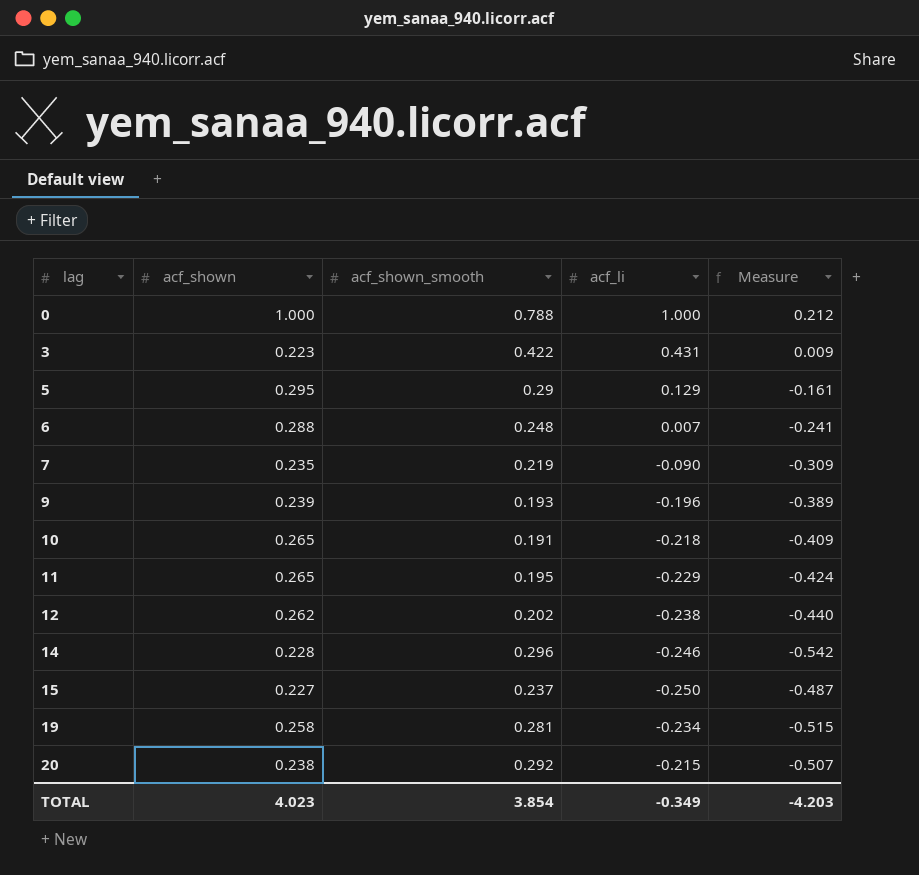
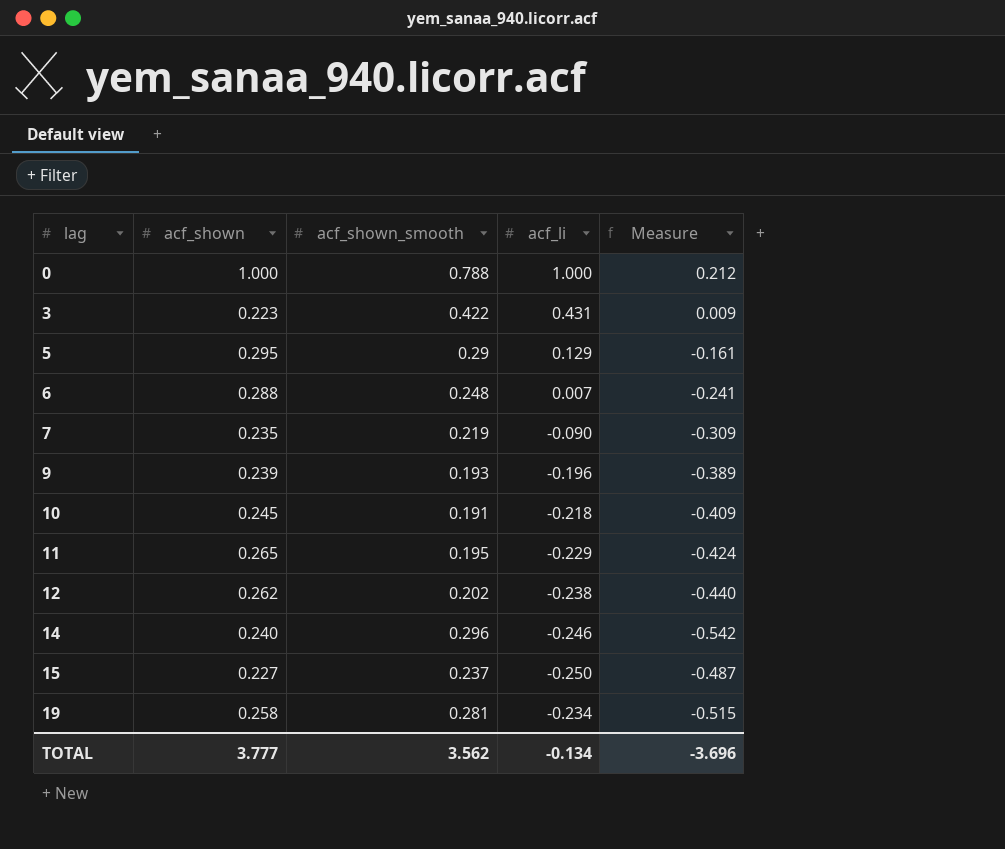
row 20: 0.238 | 0.292 | -0.215 | -0.507 -> none
10 | acf_shown: 0.265 -> 0.245
14 | acf_shown: 0.228 -> 0.240
TOTAL | acf_shown: 4.023 -> 3.777
TOTAL | acf_shown_smooth: 3.854 -> 3.562
TOTAL | acf_li: -0.349 -> -0.134
TOTAL | Measure: -4.203 -> -3.696

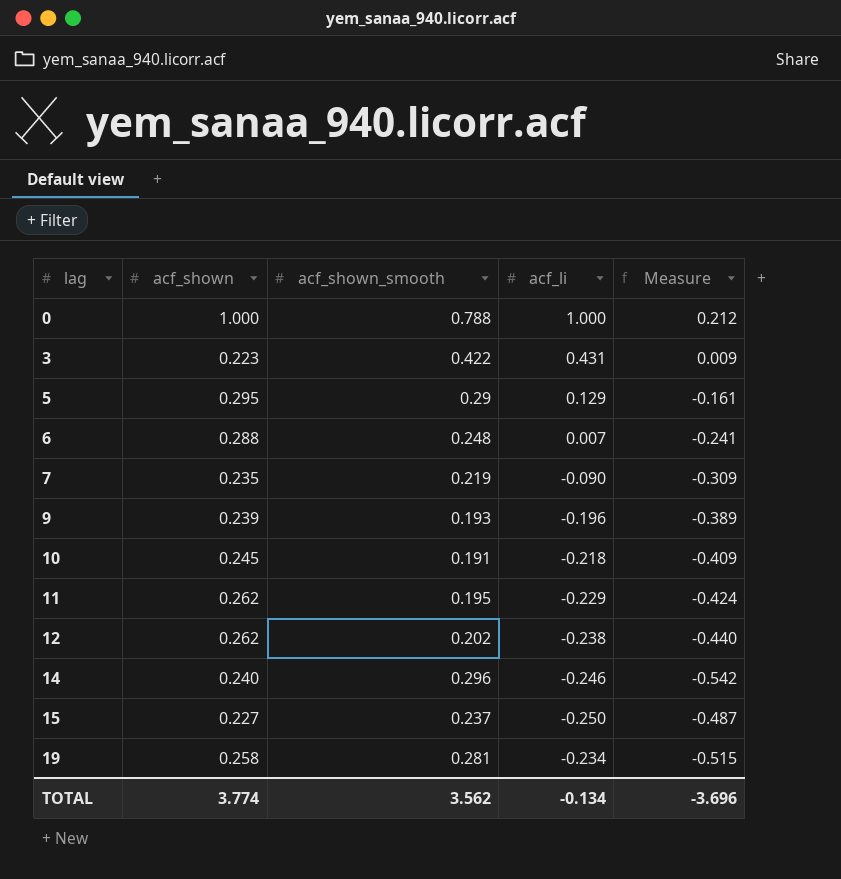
11 | acf_shown: 0.265 -> 0.262
TOTAL | acf_shown: 3.777 -> 3.774

